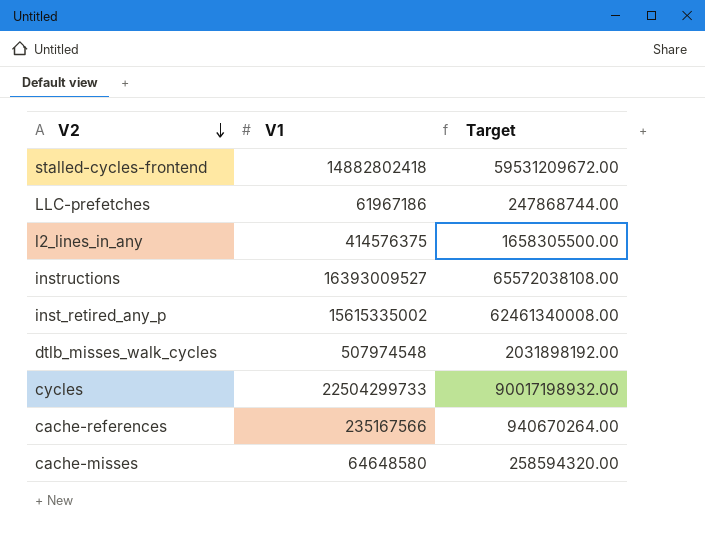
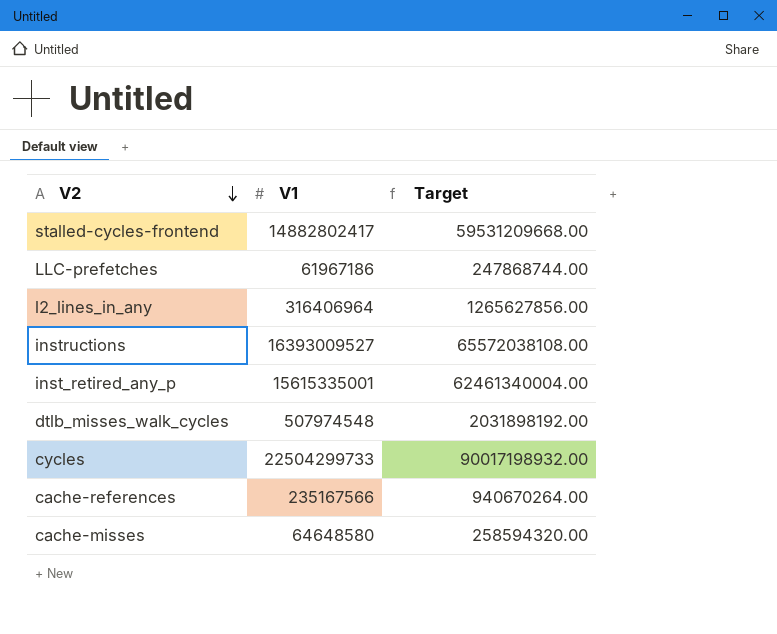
stalled-cycles-frontend | V1: 14882802418 -> 14882802417
stalled-cycles-frontend | Target: 59531209672.00 -> 59531209668.00
l2_lines_in_any | V1: 414576375 -> 316406964
l2_lines_in_any | Target: 1658305500.00 -> 1265627856.00
inst_retired_any_p | V1: 15615335002 -> 15615335001
inst_retired_any_p | Target: 62461340008.00 -> 62461340004.00

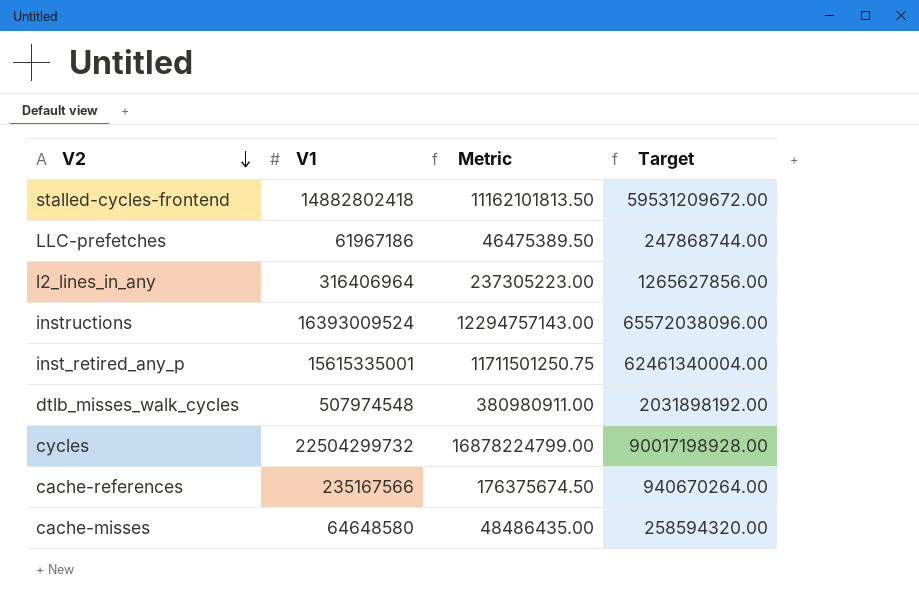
column Metric | formula: none -> [V1] * 0.75
stalled-cycles-frontend | V1: 14882802417 -> 14882802418
stalled-cycles-frontend | Target: 59531209668.00 -> 59531209672.00
instructions | V1: 16393009527 -> 16393009524
instructions | Target: 65572038108.00 -> 65572038096.00
cycles | V1: 22504299733 -> 22504299732
cycles | Target: 90017198932.00 -> 90017198928.00

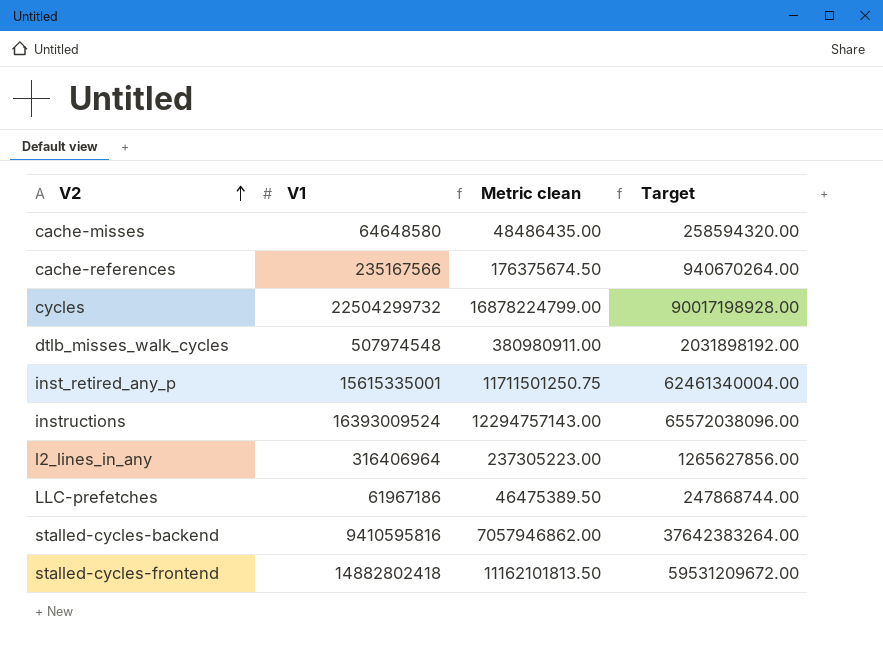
row order: V2 descending -> V2 ascending
column name: Metric -> Metric clean
row stalled-cycles-backend: none -> 9410595816 | 7057946862.00 | 37642383264.00

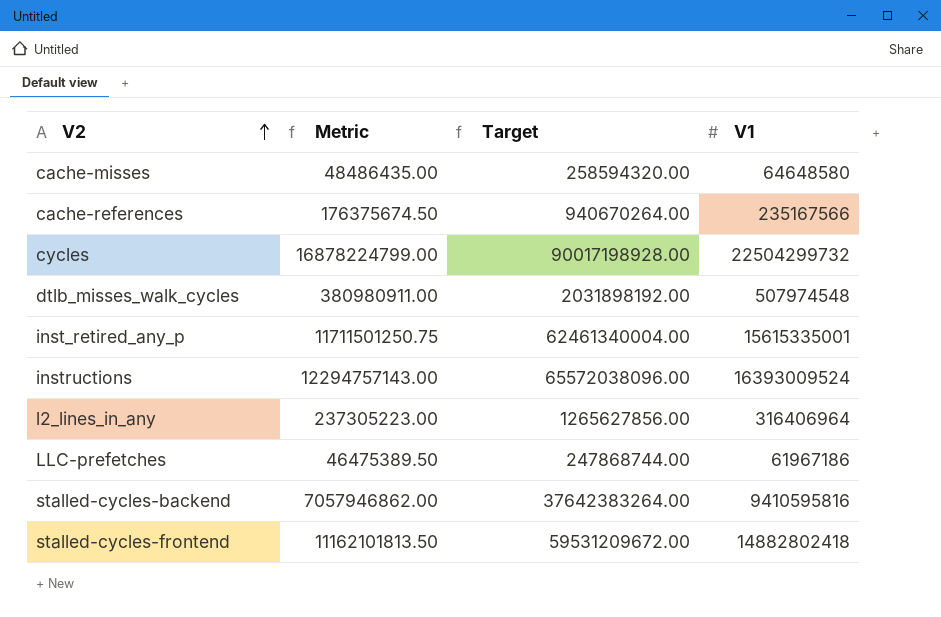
column name: Metric clean -> Metric
column V1 | position: 2 -> 4

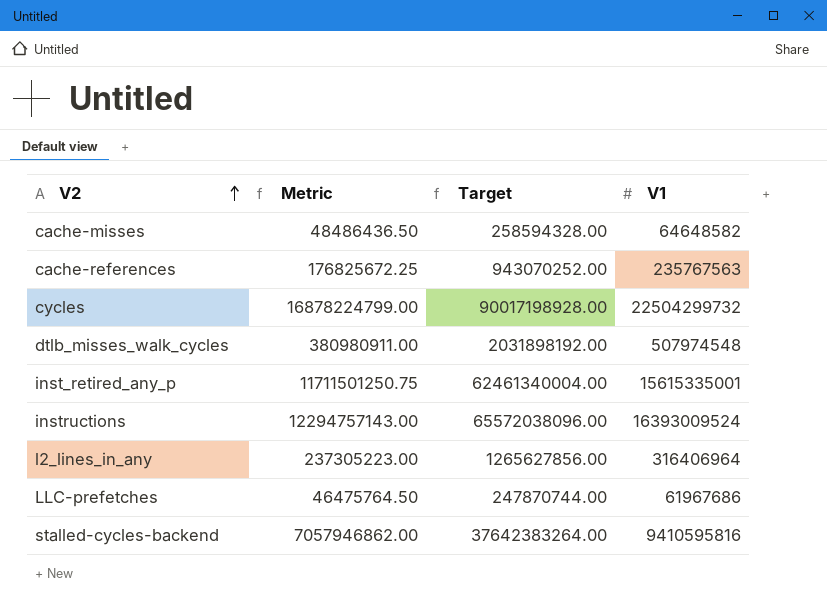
row stalled-cycles-frontend: 11162101813.50 | 59531209672.00 | 14882802418 -> none
cache-misses | Metric: 48486435.00 -> 48486436.50
cache-misses | Target: 258594320.00 -> 258594328.00
cache-misses | V1: 64648580 -> 64648582
cache-references | Metric: 176375674.50 -> 176825672.25
cache-references | Target: 940670264.00 -> 943070252.00
cache-references | V1: 235167566 -> 235767563
LLC-prefetches | Metric: 46475389.50 -> 46475764.50
LLC-prefetches | Target: 247868744.00 -> 247870744.00
LLC-prefetches | V1: 61967186 -> 61967686

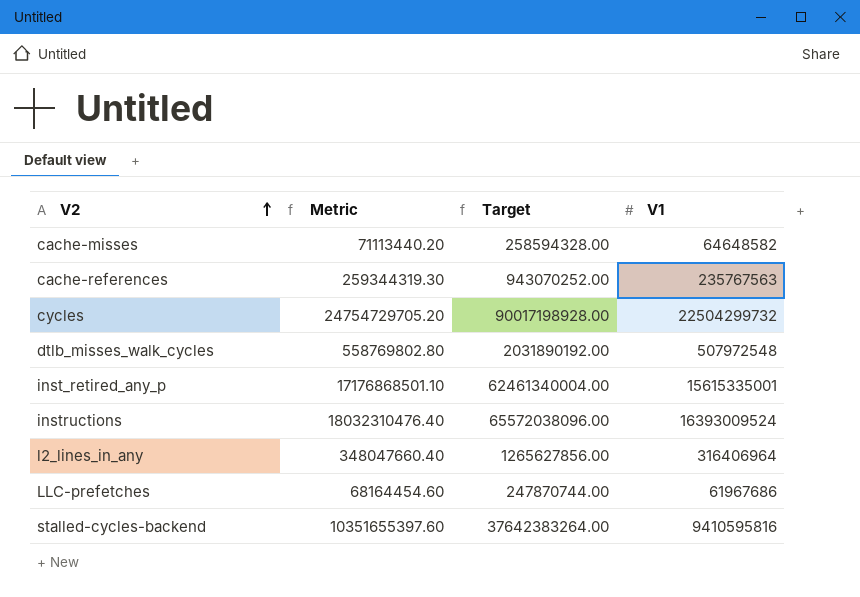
column Metric | formula: [V1] * 0.75 -> [V1] * 1.1
dtlb_misses_walk_cycles | Target: 2031898192.00 -> 2031890192.00
dtlb_misses_walk_cycles | V1: 507974548 -> 507972548

